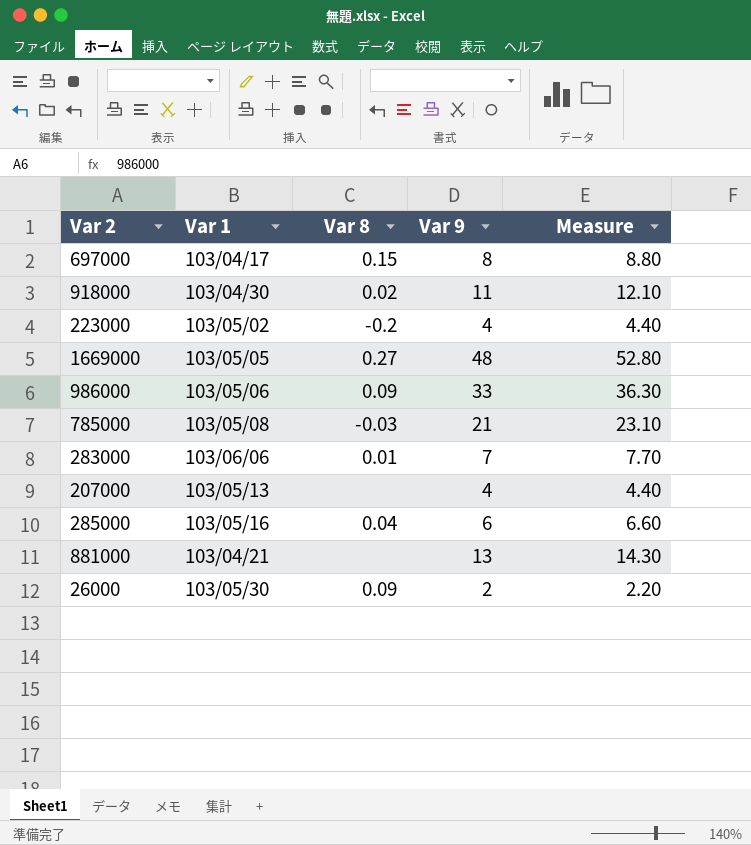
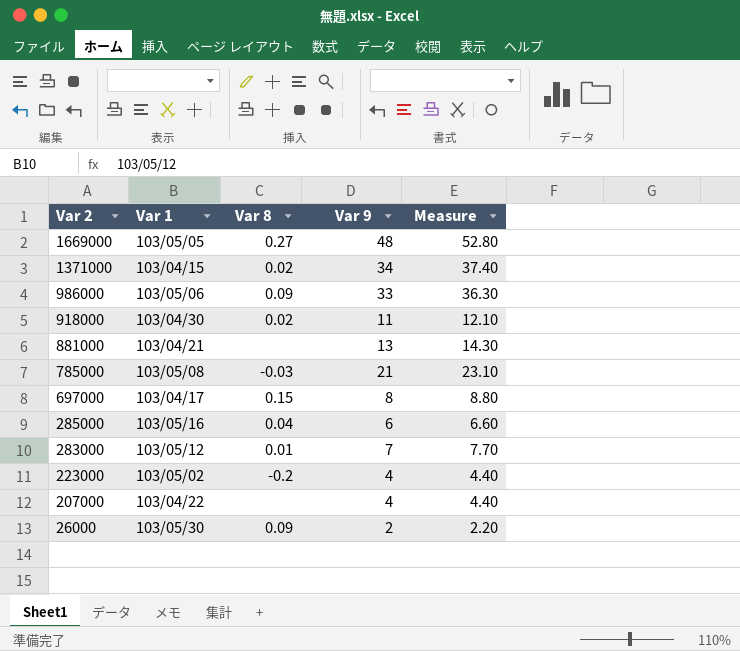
row order: none -> Var 2 descending
row 1371000: none -> 103/04/15 | 0.02 | 34 | 37.40
283000 | Var 1: 103/06/06 -> 103/05/12
207000 | Var 1: 103/05/13 -> 103/04/22

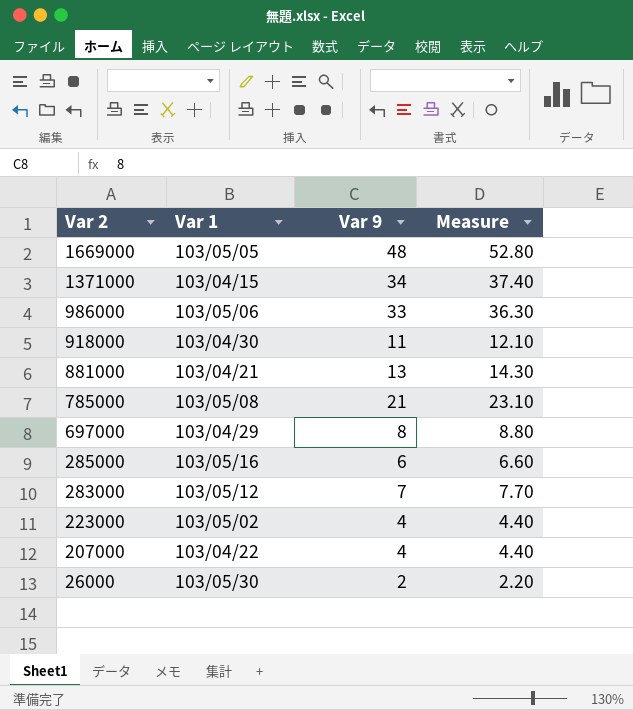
column Var 8 | position: 3 -> none
697000 | Var 1: 103/04/17 -> 103/04/29

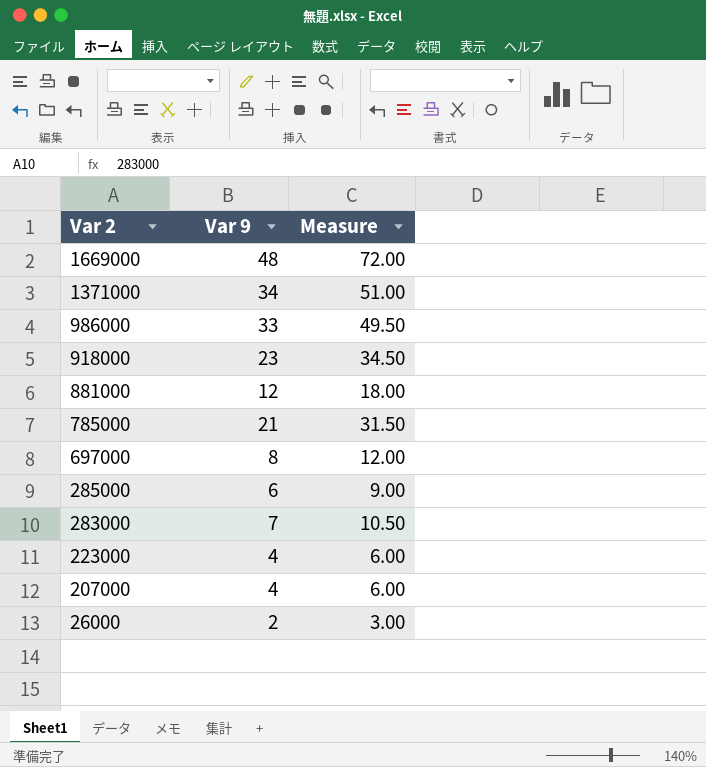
column Var 1 | position: 2 -> none
column Measure | formula: [Var 9] * 1.1 -> [Var 9] * 1.5
918000 | Var 9: 11 -> 23
881000 | Var 9: 13 -> 12

